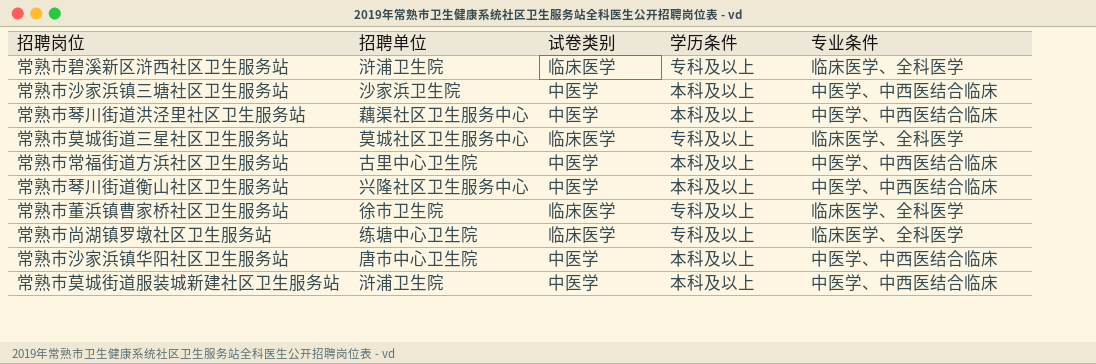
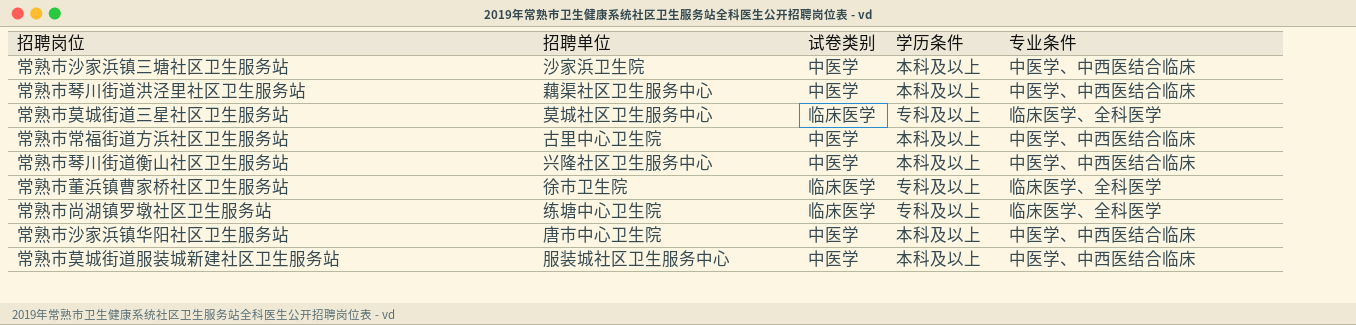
row 常熟市碧溪新区浒西社区卫生服务站: 浒浦卫生院 | 临床医学 | 专科及以上 | 临床医学、全科医学 -> none
常熟市莫城街道服装城新建社区卫生服务站 | 招聘单位: 浒浦卫生院 -> 服装城社区卫生服务中心

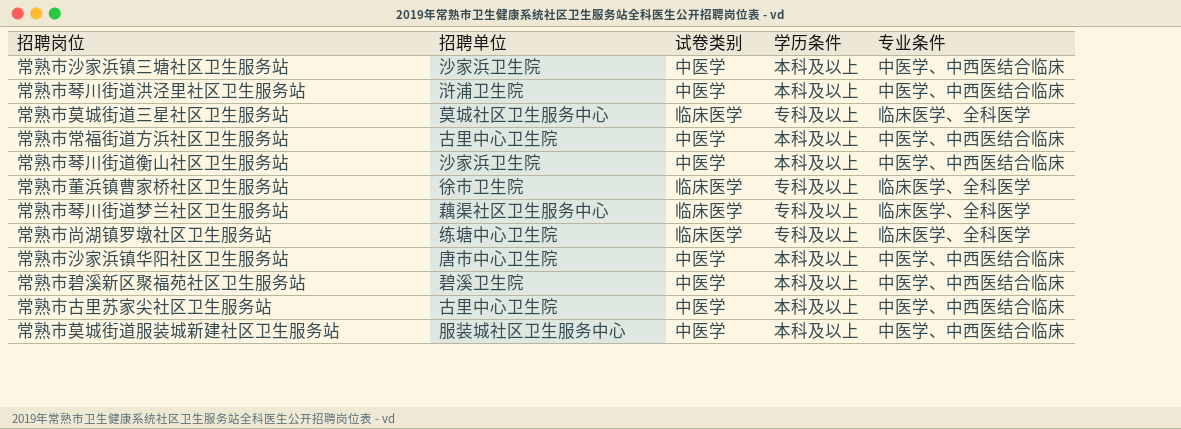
常熟市琴川街道洪泾里社区卫生服务站 | 招聘单位: 藕渠社区卫生服务中心 -> 浒浦卫生院
常熟市琴川街道衡山社区卫生服务站 | 招聘单位: 兴隆社区卫生服务中心 -> 沙家浜卫生院
row 常熟市琴川街道梦兰社区卫生服务站: none -> 藕渠社区卫生服务中心 | 临床医学 | 专科及以上 | 临床医学、全科医学
row 常熟市碧溪新区聚福苑社区卫生服务站: none -> 碧溪卫生院 | 中医学 | 本科及以上 | 中医学、中西医结合临床
row 常熟市古里苏家尖社区卫生服务站: none -> 古里中心卫生院 | 中医学 | 本科及以上 | 中医学、中西医结合临床

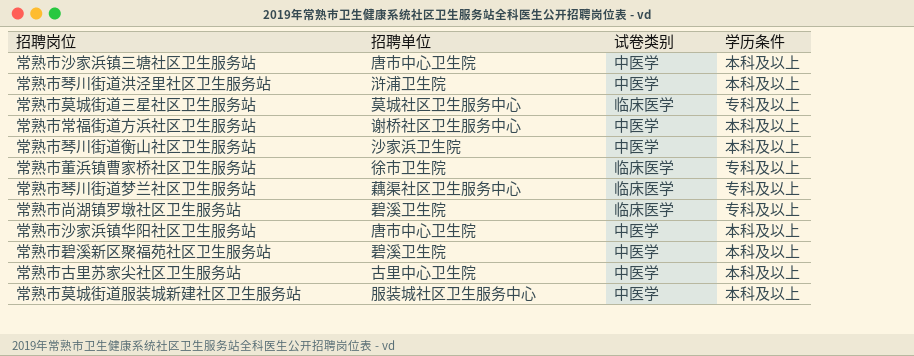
column 专业条件 | position: 5 -> none
常熟市沙家浜镇三塘社区卫生服务站 | 招聘单位: 沙家浜卫生院 -> 唐市中心卫生院
常熟市常福街道方浜社区卫生服务站 | 招聘单位: 古里中心卫生院 -> 谢桥社区卫生服务中心
常熟市尚湖镇罗墩社区卫生服务站 | 招聘单位: 练塘中心卫生院 -> 碧溪卫生院

